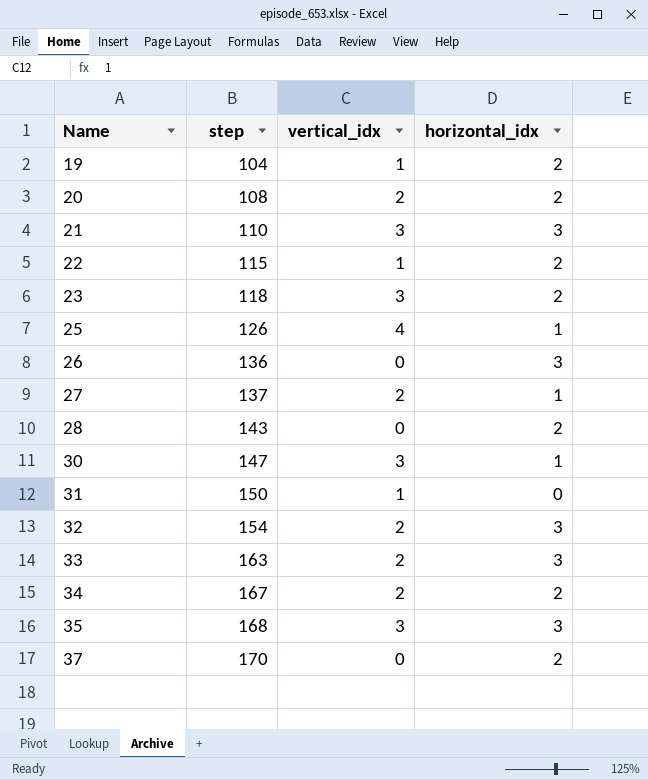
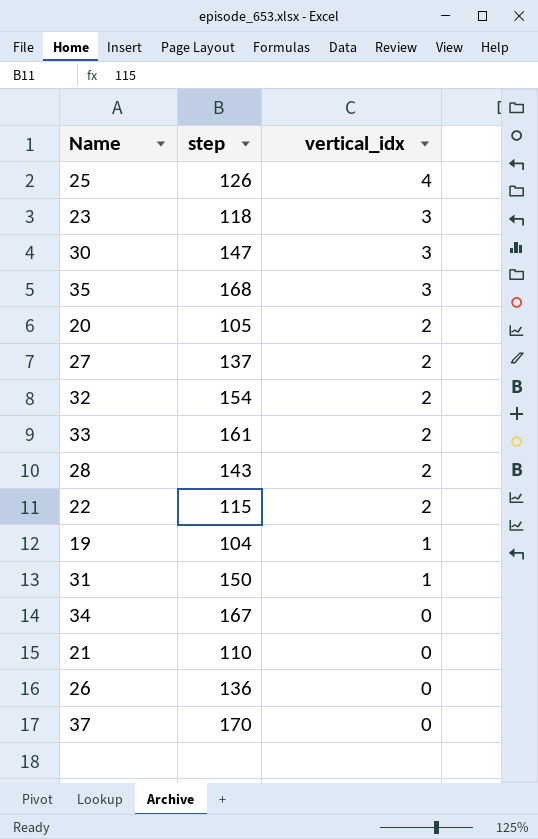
row order: Name ascending -> vertical_idx descending
column horizontal_idx | position: 4 -> none
20 | step: 108 -> 105
33 | step: 163 -> 161
28 | vertical_idx: 0 -> 2
22 | vertical_idx: 1 -> 2
34 | vertical_idx: 2 -> 0
21 | vertical_idx: 3 -> 0

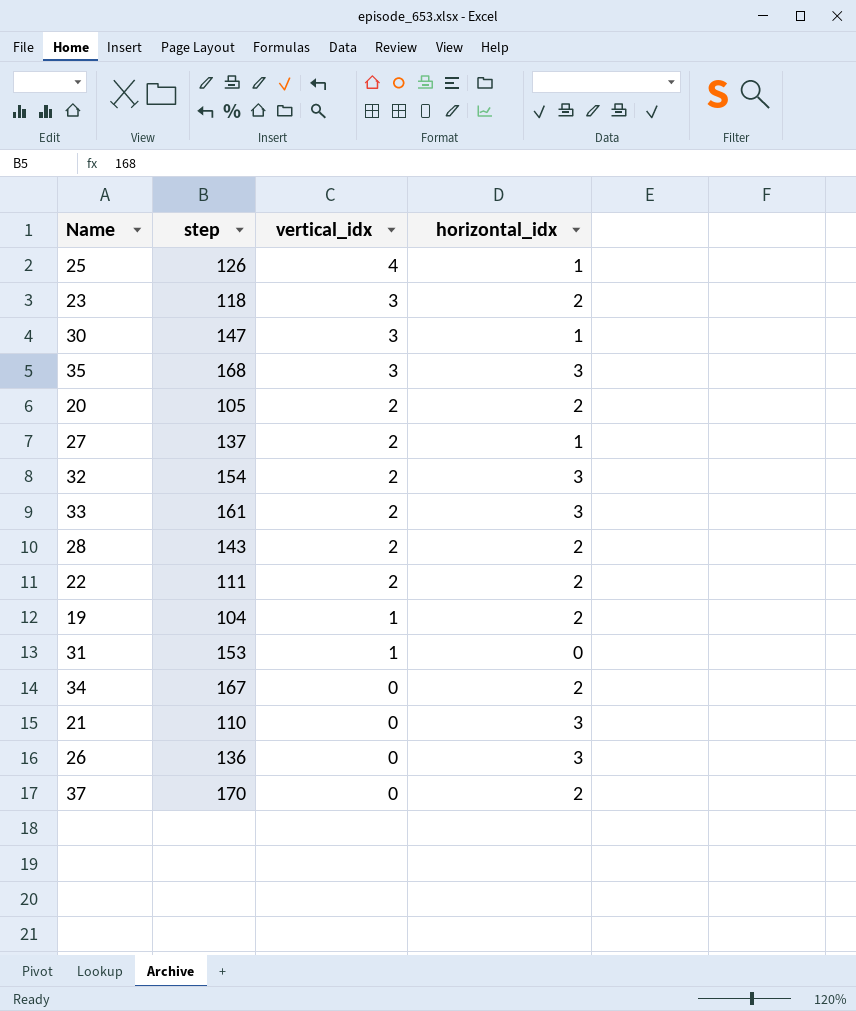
column horizontal_idx | position: none -> 4
22 | step: 115 -> 111
31 | step: 150 -> 153

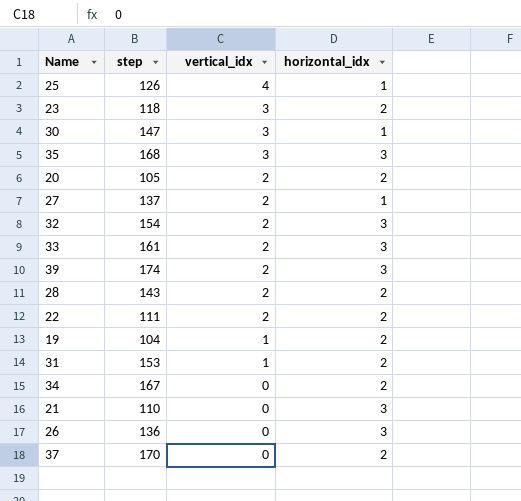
row 39: none -> 174 | 2 | 3
31 | horizontal_idx: 0 -> 2

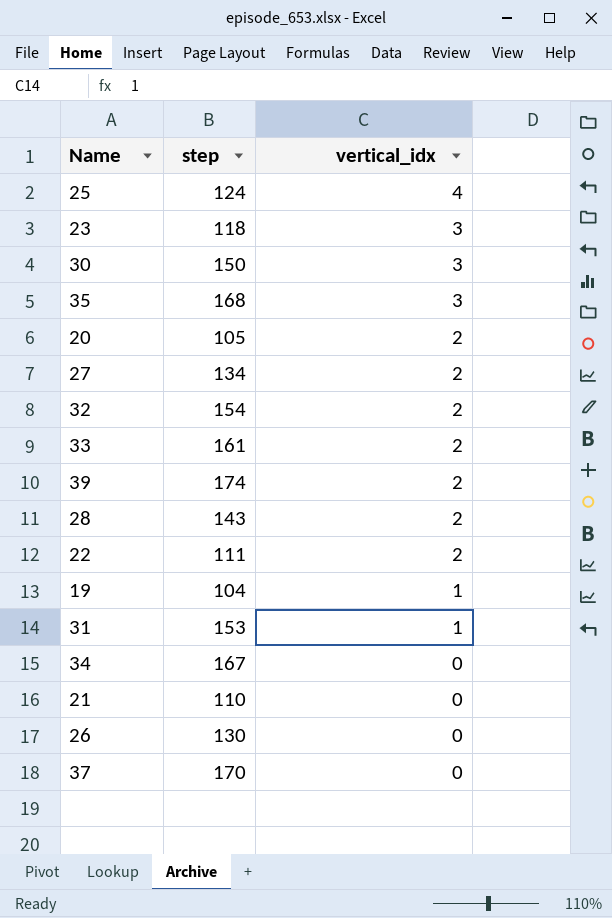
column horizontal_idx | position: 4 -> none
25 | step: 126 -> 124
30 | step: 147 -> 150
27 | step: 137 -> 134
26 | step: 136 -> 130

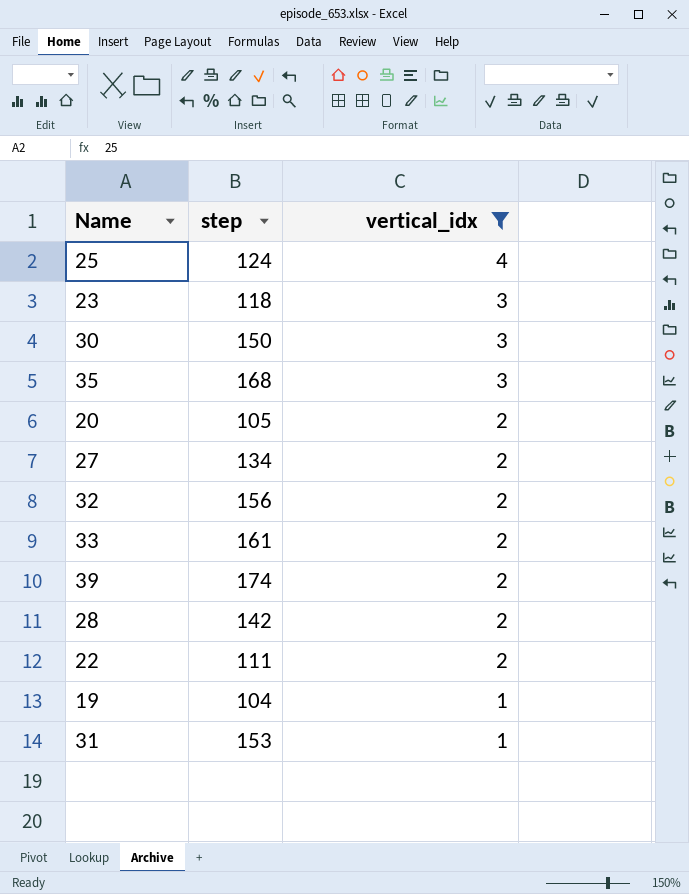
filter: none -> vertical_idx != 0
32 | step: 154 -> 156
28 | step: 143 -> 142

